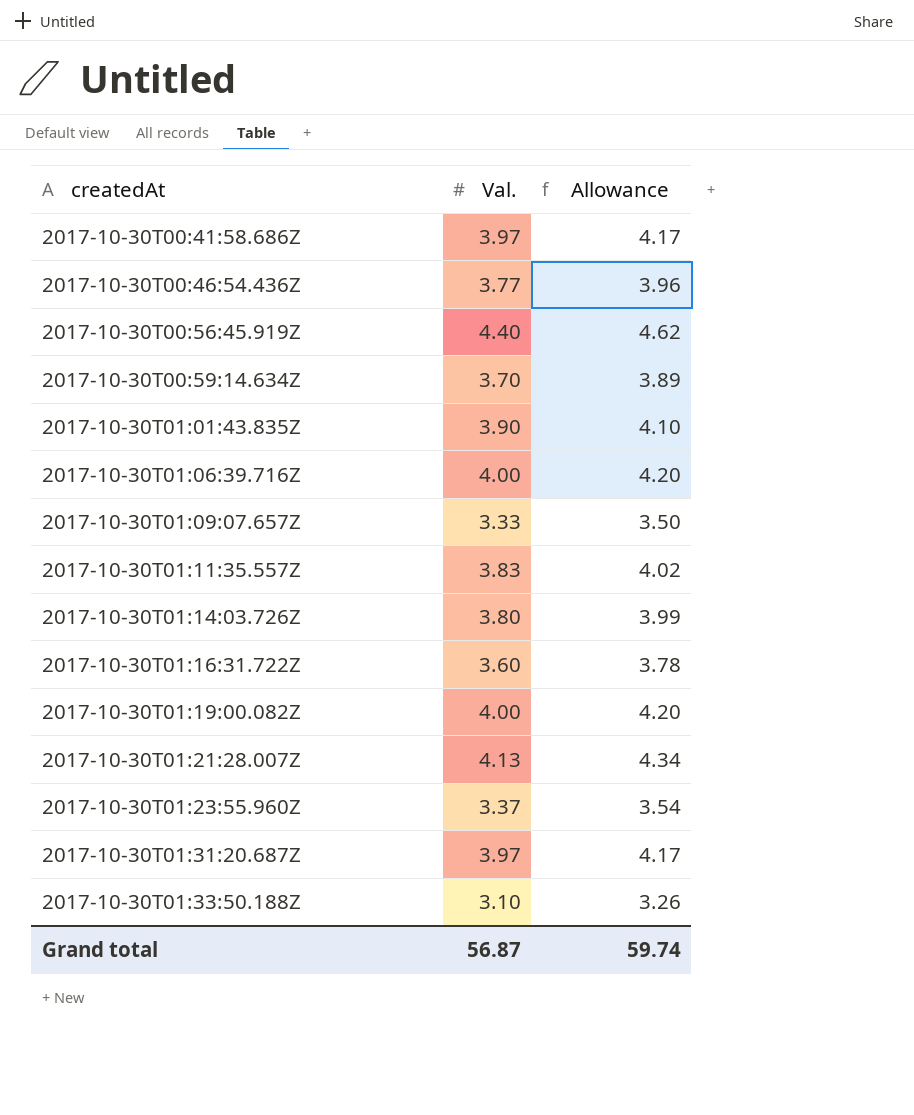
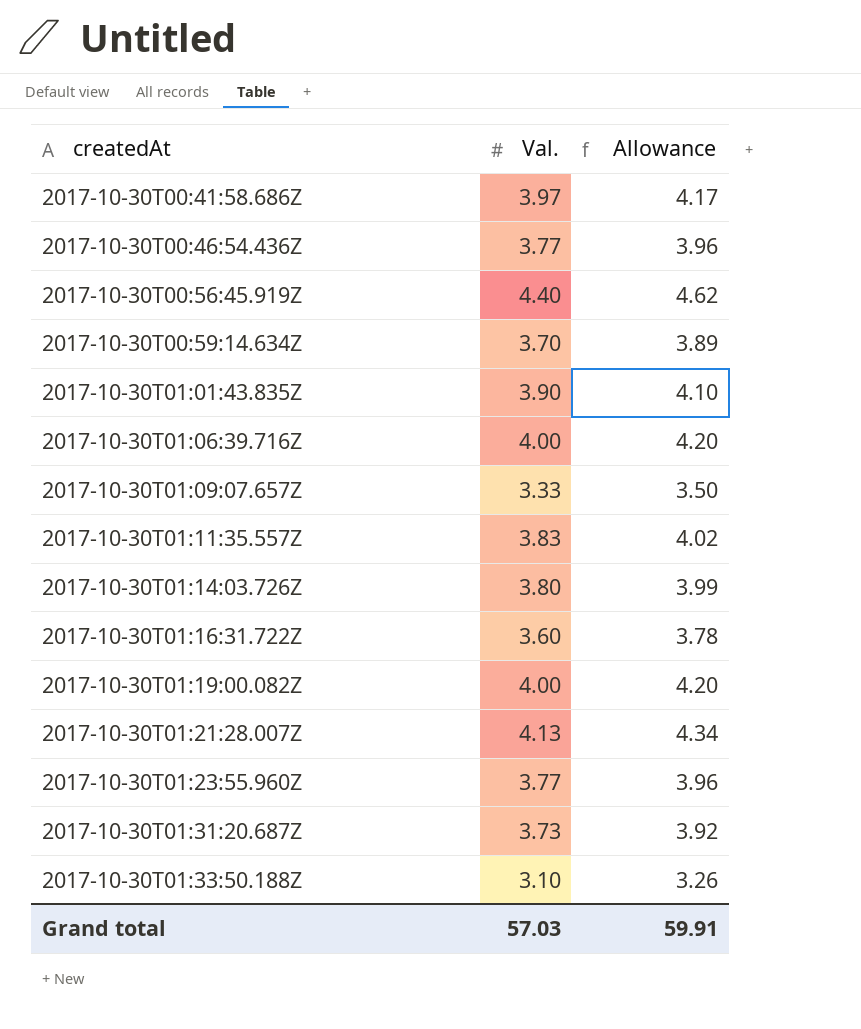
2017-10-30T01:23:55.960Z | Val.: 3.37 -> 3.77
2017-10-30T01:23:55.960Z | Allowance: 3.54 -> 3.96
2017-10-30T01:31:20.687Z | Val.: 3.97 -> 3.73
2017-10-30T01:31:20.687Z | Allowance: 4.17 -> 3.92
Grand total | Val.: 56.87 -> 57.03
Grand total | Allowance: 59.74 -> 59.91

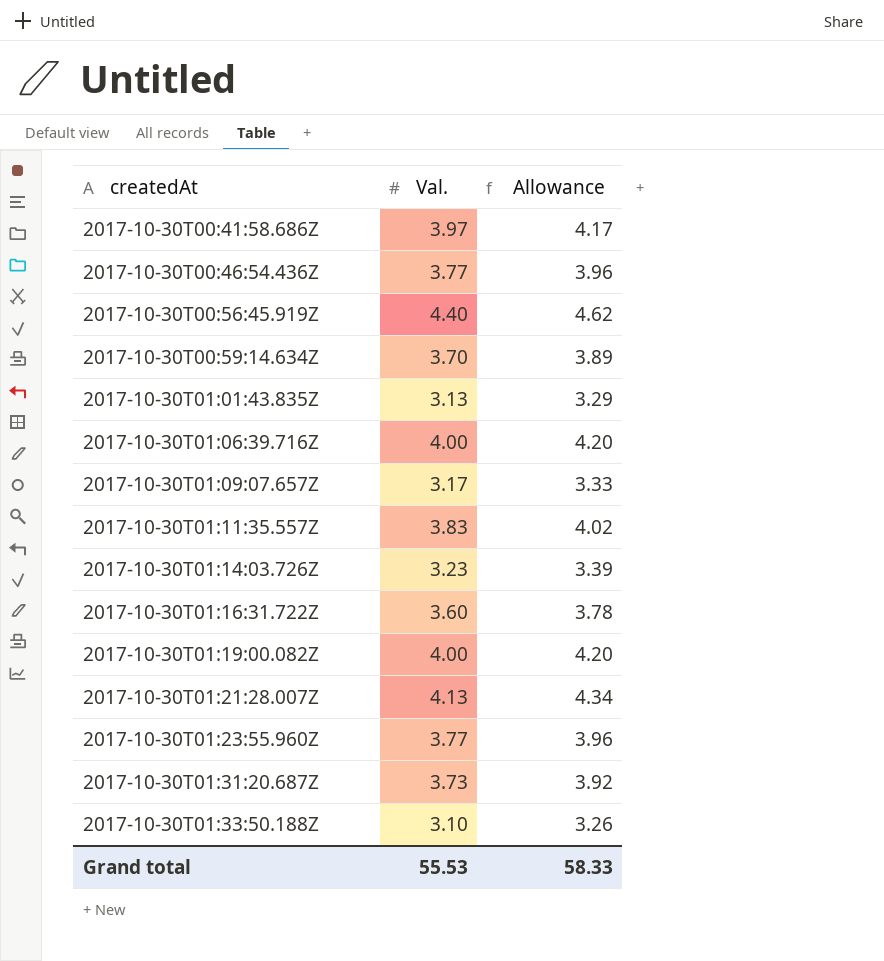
2017-10-30T01:01:43.835Z | Val.: 3.90 -> 3.13
2017-10-30T01:01:43.835Z | Allowance: 4.10 -> 3.29
2017-10-30T01:09:07.657Z | Val.: 3.33 -> 3.17
2017-10-30T01:09:07.657Z | Allowance: 3.50 -> 3.33
2017-10-30T01:14:03.726Z | Val.: 3.80 -> 3.23
2017-10-30T01:14:03.726Z | Allowance: 3.99 -> 3.39
Grand total | Val.: 57.03 -> 55.53
Grand total | Allowance: 59.91 -> 58.33

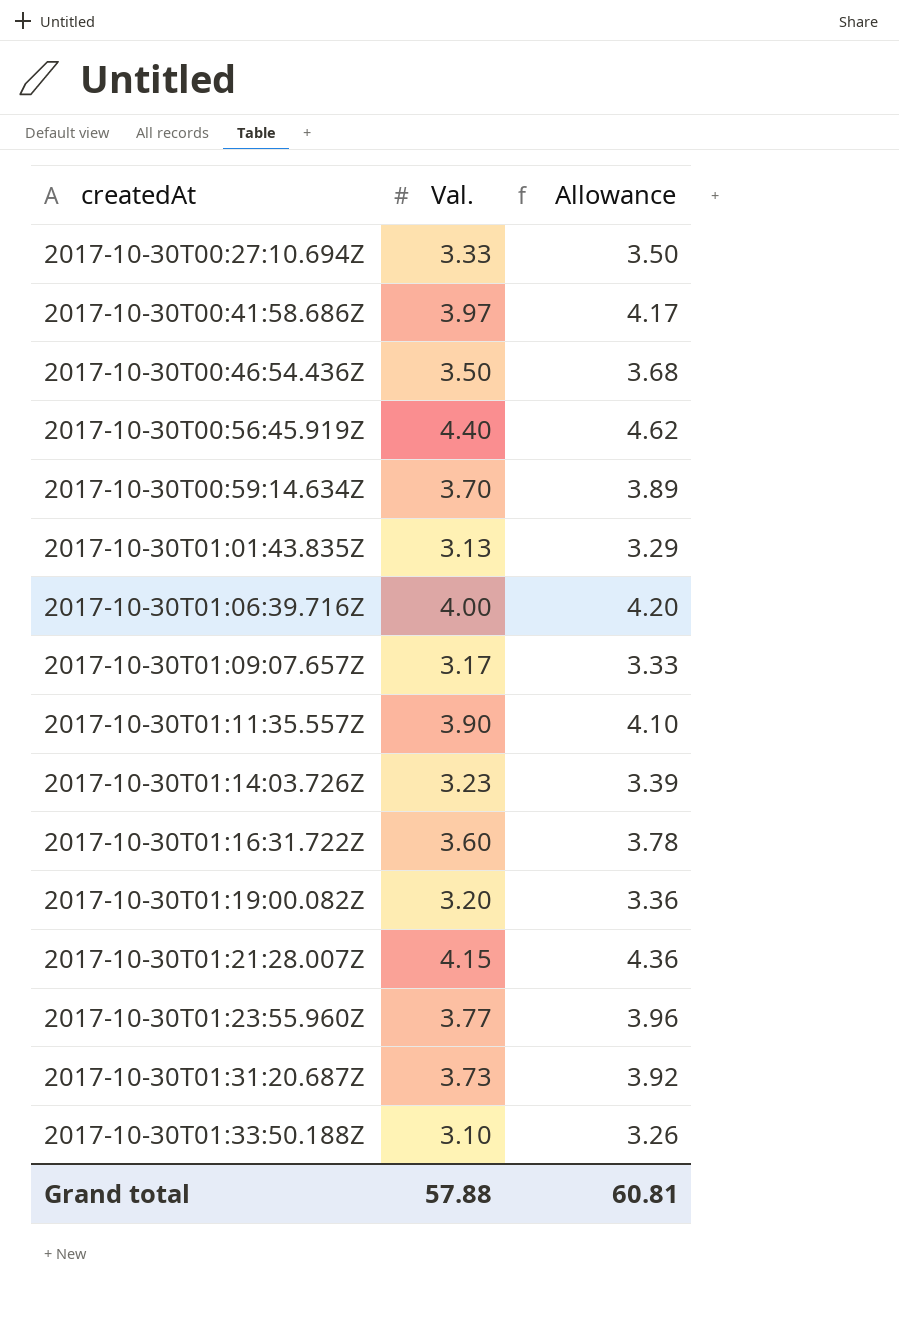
row 2017-10-30T00:27:10.694Z: none -> 3.33 | 3.50
2017-10-30T00:46:54.436Z | Val.: 3.77 -> 3.50
2017-10-30T00:46:54.436Z | Allowance: 3.96 -> 3.68
2017-10-30T01:11:35.557Z | Val.: 3.83 -> 3.90
2017-10-30T01:11:35.557Z | Allowance: 4.02 -> 4.10
2017-10-30T01:19:00.082Z | Val.: 4.00 -> 3.20
2017-10-30T01:19:00.082Z | Allowance: 4.20 -> 3.36
2017-10-30T01:21:28.007Z | Val.: 4.13 -> 4.15
2017-10-30T01:21:28.007Z | Allowance: 4.34 -> 4.36
Grand total | Val.: 55.53 -> 57.88
Grand total | Allowance: 58.33 -> 60.81

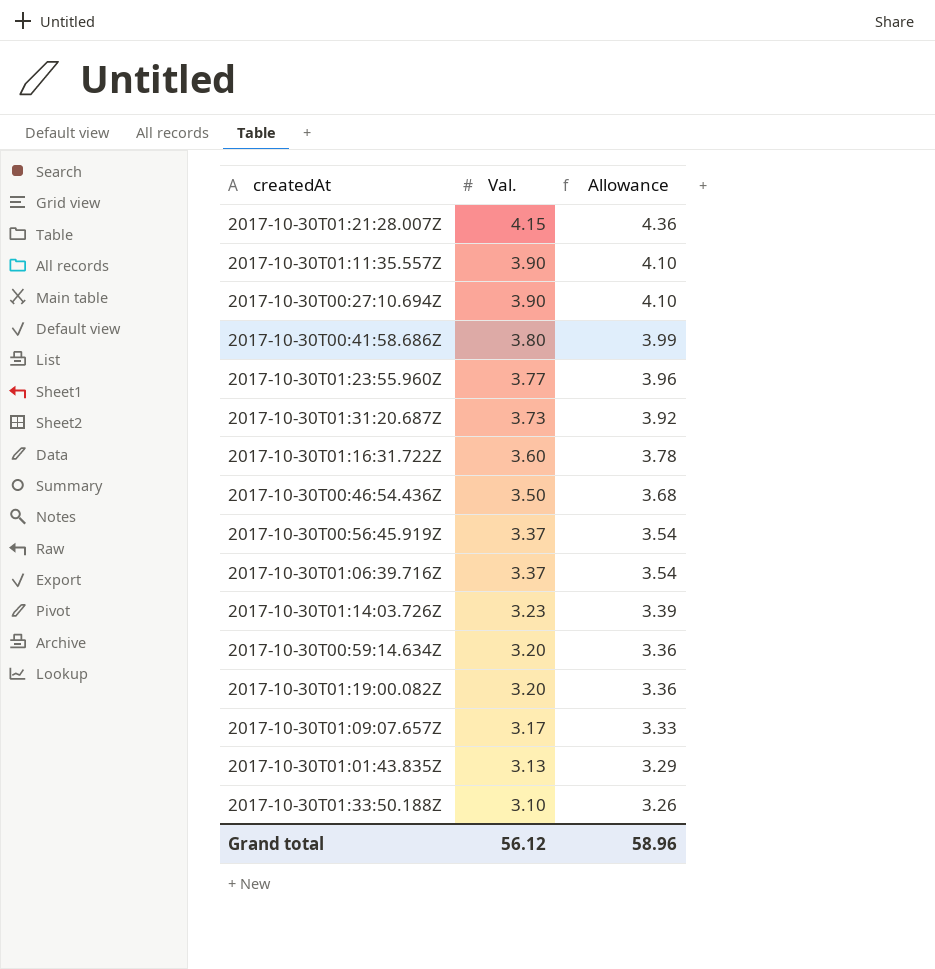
row order: createdAt ascending -> Val. descending
2017-10-30T00:27:10.694Z | Val.: 3.33 -> 3.90
2017-10-30T00:27:10.694Z | Allowance: 3.50 -> 4.10
2017-10-30T00:41:58.686Z | Val.: 3.97 -> 3.80
2017-10-30T00:41:58.686Z | Allowance: 4.17 -> 3.99
2017-10-30T00:56:45.919Z | Val.: 4.40 -> 3.37
2017-10-30T00:56:45.919Z | Allowance: 4.62 -> 3.54
2017-10-30T01:06:39.716Z | Val.: 4.00 -> 3.37
2017-10-30T01:06:39.716Z | Allowance: 4.20 -> 3.54
2017-10-30T00:59:14.634Z | Val.: 3.70 -> 3.20
2017-10-30T00:59:14.634Z | Allowance: 3.89 -> 3.36
Grand total | Val.: 57.88 -> 56.12
Grand total | Allowance: 60.81 -> 58.96

